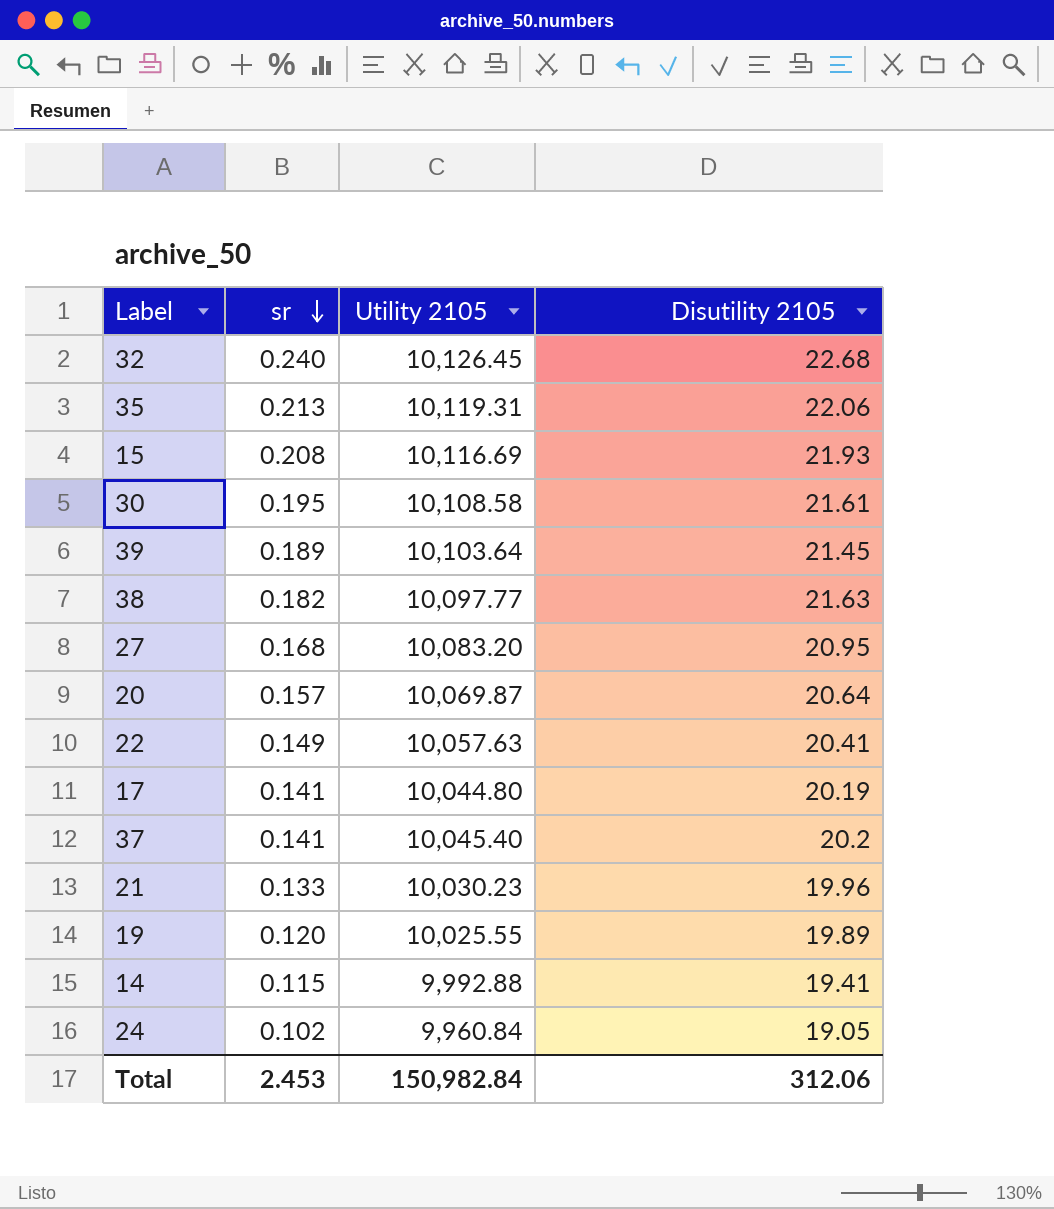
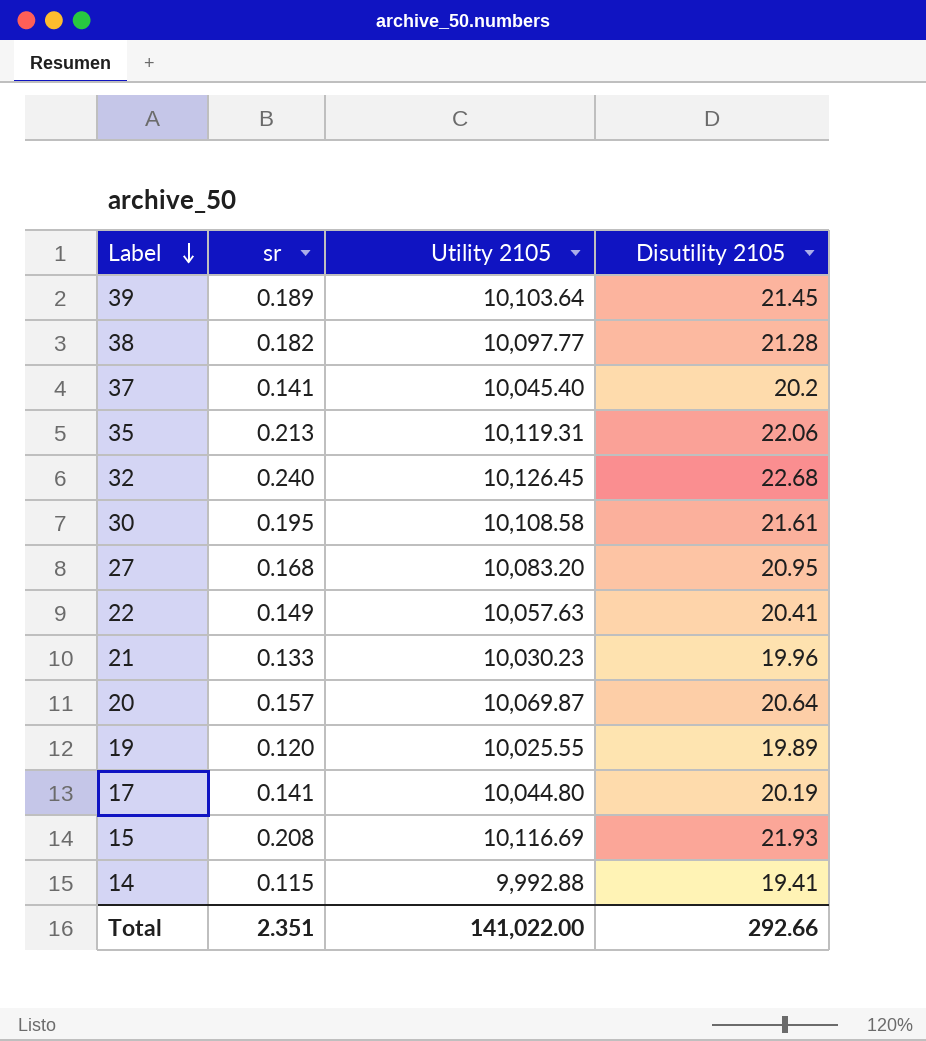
row order: sr descending -> Label descending
row 24: 0.102 | 9,960.84 | 19.05 -> none
38 | Disutility 2105: 21.63 -> 21.28
Total | sr: 2.453 -> 2.351
Total | Utility 2105: 150,982.84 -> 141,022.00
Total | Disutility 2105: 312.06 -> 292.66

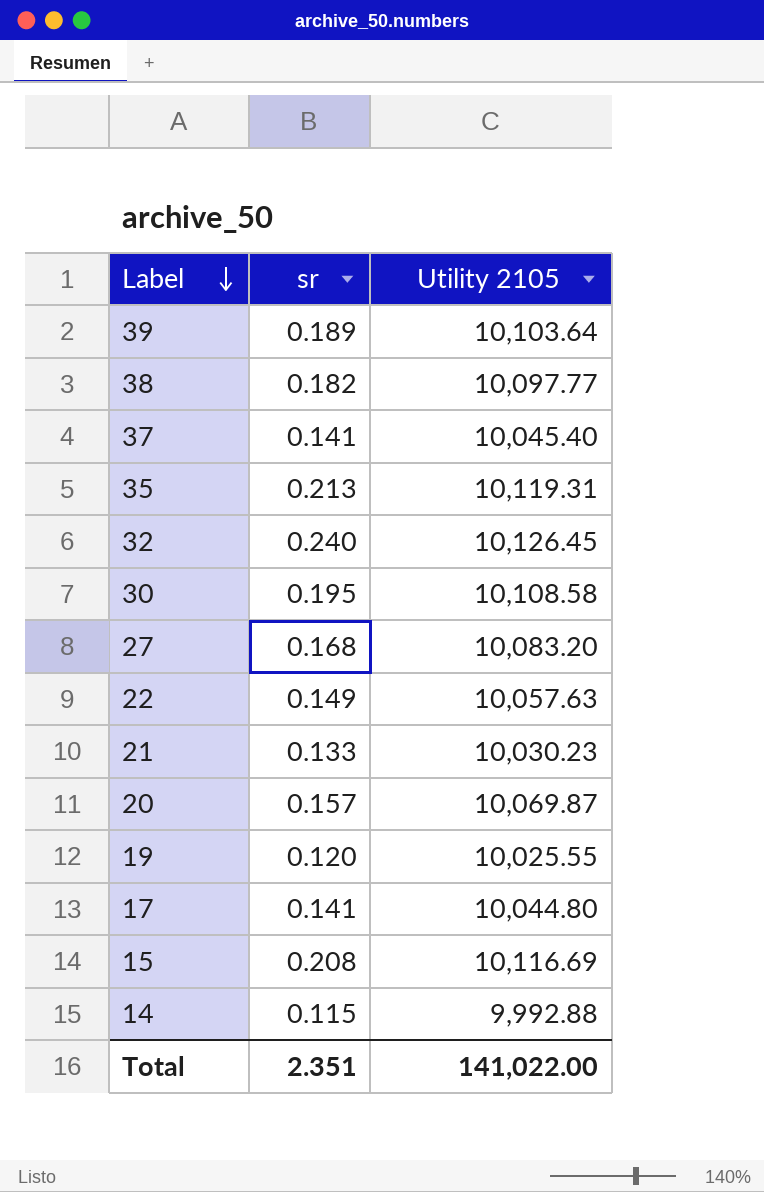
column Disutility 2105 | position: 4 -> none

